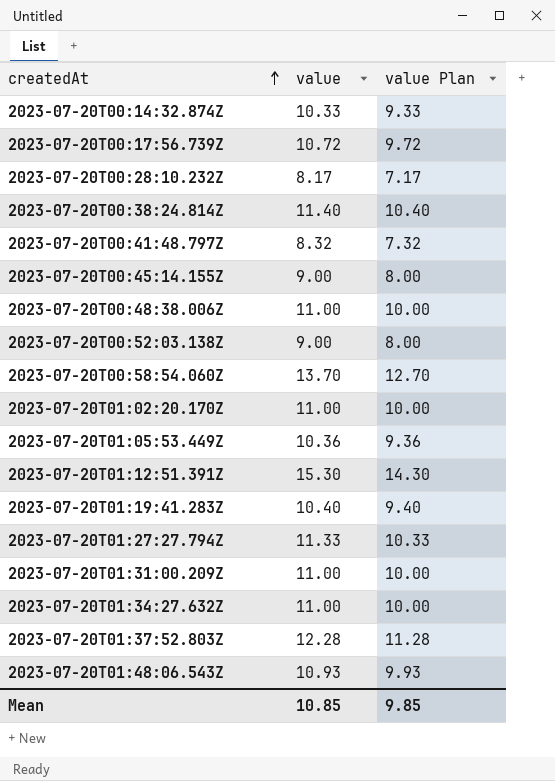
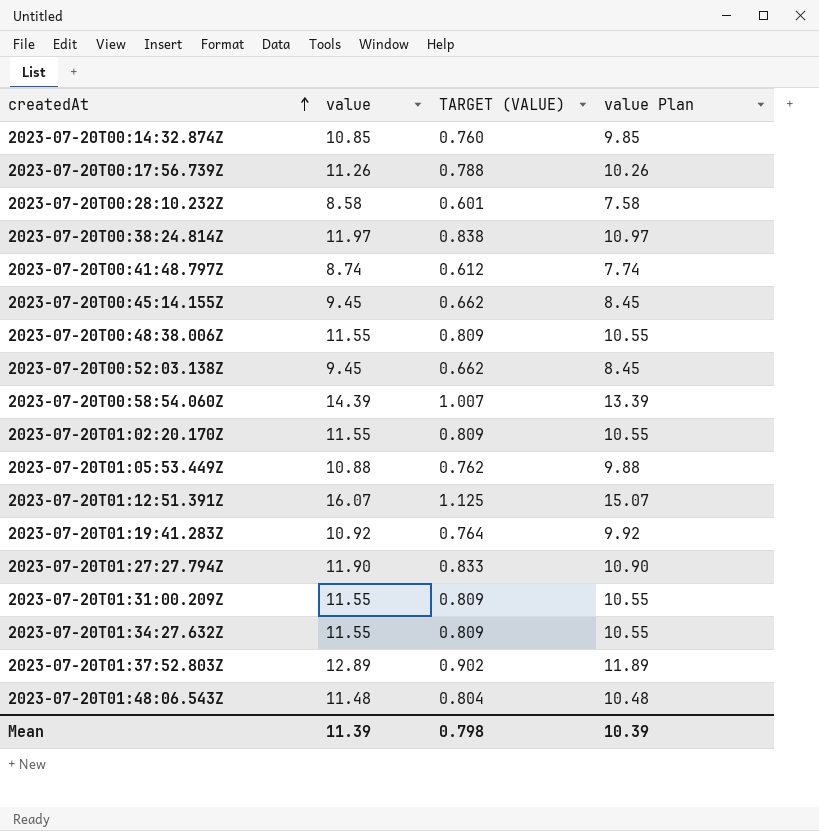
column TARGET (VALUE) | formula: none -> [value] * 0.07
2023-07-20T00:14:32.874Z | value: 10.33 -> 10.85
2023-07-20T00:14:32.874Z | value Plan: 9.33 -> 9.85
2023-07-20T00:17:56.739Z | value: 10.72 -> 11.26
2023-07-20T00:17:56.739Z | value Plan: 9.72 -> 10.26
2023-07-20T00:28:10.232Z | value: 8.17 -> 8.58
2023-07-20T00:28:10.232Z | value Plan: 7.17 -> 7.58
2023-07-20T00:38:24.814Z | value: 11.40 -> 11.97
2023-07-20T00:38:24.814Z | value Plan: 10.40 -> 10.97
2023-07-20T00:41:48.797Z | value: 8.32 -> 8.74
2023-07-20T00:41:48.797Z | value Plan: 7.32 -> 7.74
2023-07-20T00:45:14.155Z | value: 9.00 -> 9.45
2023-07-20T00:45:14.155Z | value Plan: 8.00 -> 8.45
2023-07-20T00:48:38.006Z | value: 11.00 -> 11.55
2023-07-20T00:48:38.006Z | value Plan: 10.00 -> 10.55
2023-07-20T00:52:03.138Z | value: 9.00 -> 9.45
2023-07-20T00:52:03.138Z | value Plan: 8.00 -> 8.45
2023-07-20T00:58:54.060Z | value: 13.70 -> 14.39
2023-07-20T00:58:54.060Z | value Plan: 12.70 -> 13.39
2023-07-20T01:02:20.170Z | value: 11.00 -> 11.55
2023-07-20T01:02:20.170Z | value Plan: 10.00 -> 10.55
2023-07-20T01:05:53.449Z | value: 10.36 -> 10.88
2023-07-20T01:05:53.449Z | value Plan: 9.36 -> 9.88
2023-07-20T01:12:51.391Z | value: 15.30 -> 16.07
2023-07-20T01:12:51.391Z | value Plan: 14.30 -> 15.07
2023-07-20T01:19:41.283Z | value: 10.40 -> 10.92
2023-07-20T01:19:41.283Z | value Plan: 9.40 -> 9.92
2023-07-20T01:27:27.794Z | value: 11.33 -> 11.90
2023-07-20T01:27:27.794Z | value Plan: 10.33 -> 10.90
2023-07-20T01:31:00.209Z | value: 11.00 -> 11.55
2023-07-20T01:31:00.209Z | value Plan: 10.00 -> 10.55
2023-07-20T01:34:27.632Z | value: 11.00 -> 11.55
2023-07-20T01:34:27.632Z | value Plan: 10.00 -> 10.55
2023-07-20T01:37:52.803Z | value: 12.28 -> 12.89
2023-07-20T01:37:52.803Z | value Plan: 11.28 -> 11.89
2023-07-20T01:48:06.543Z | value: 10.93 -> 11.48
2023-07-20T01:48:06.543Z | value Plan: 9.93 -> 10.48
Mean | value: 10.85 -> 11.39
Mean | value Plan: 9.85 -> 10.39

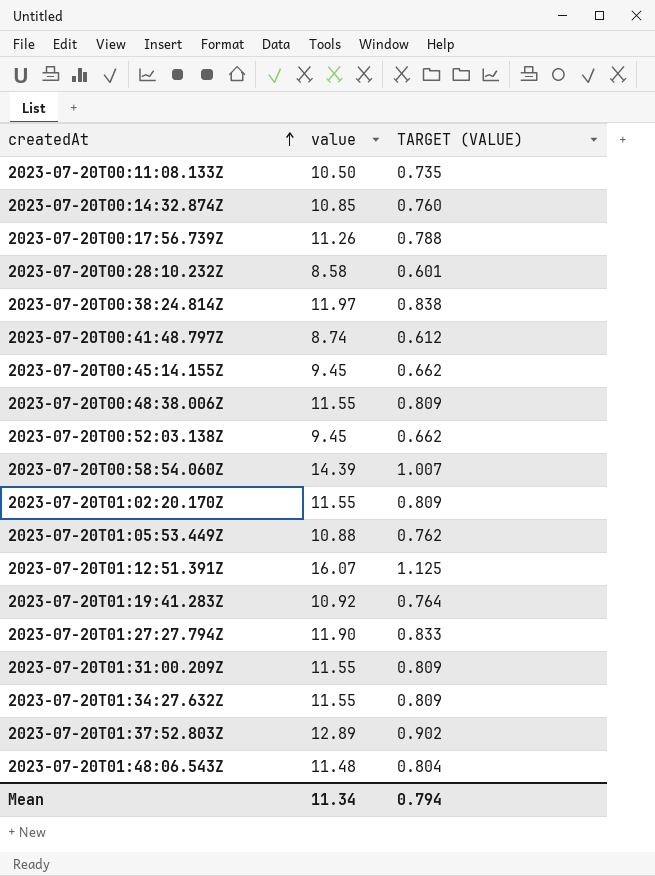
column value Plan | formula: [value] - 1 -> none
row 2023-07-20T00:11:08.133Z: none -> 10.50 | 0.735
Mean | value: 11.39 -> 11.34
Mean | TARGET (VALUE): 0.798 -> 0.794

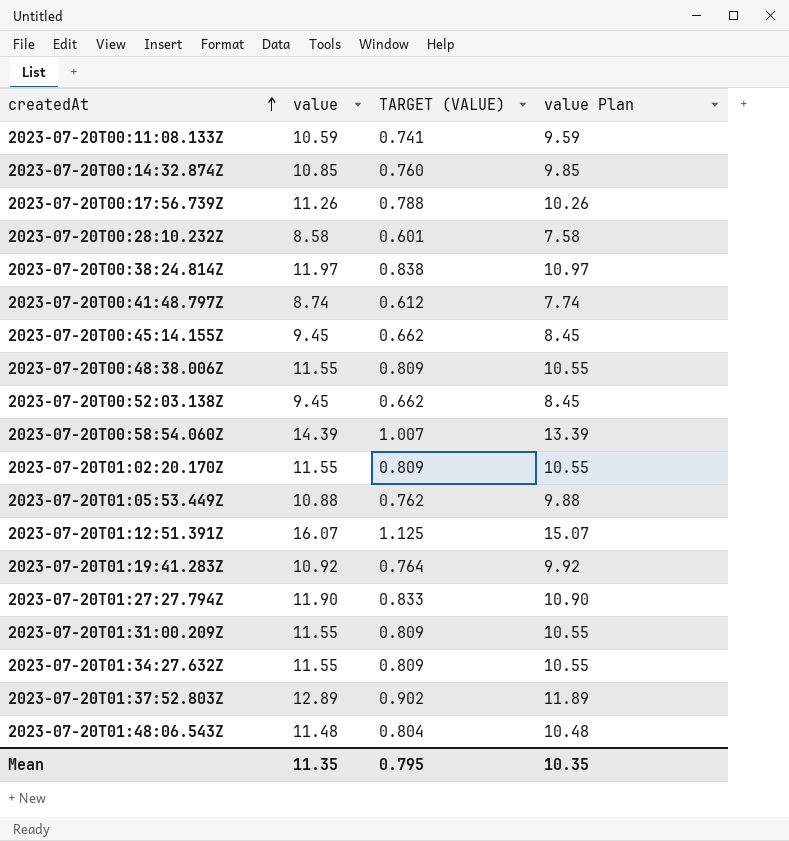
column value Plan | formula: none -> [value] - 1
2023-07-20T00:11:08.133Z | value: 10.50 -> 10.59
2023-07-20T00:11:08.133Z | TARGET (VALUE): 0.735 -> 0.741
Mean | value: 11.34 -> 11.35
Mean | TARGET (VALUE): 0.794 -> 0.795

